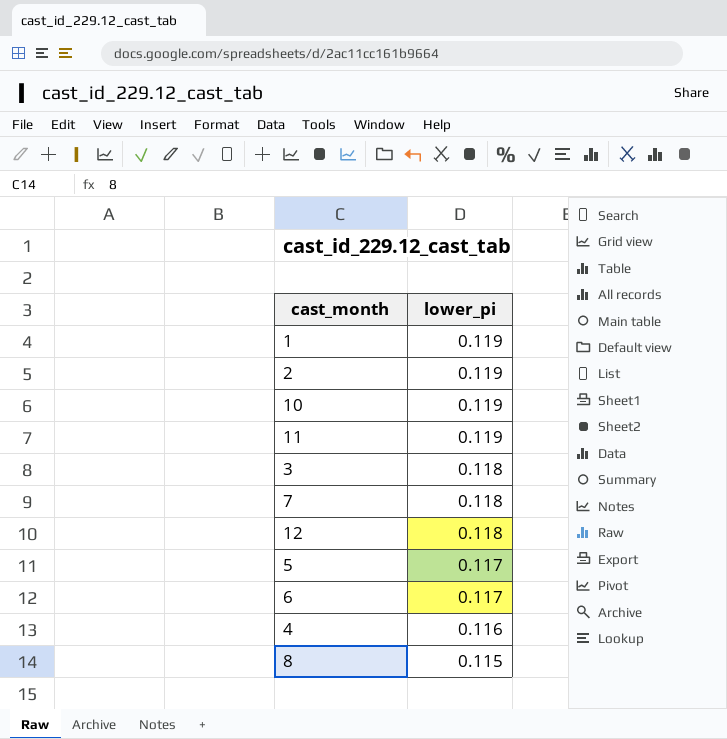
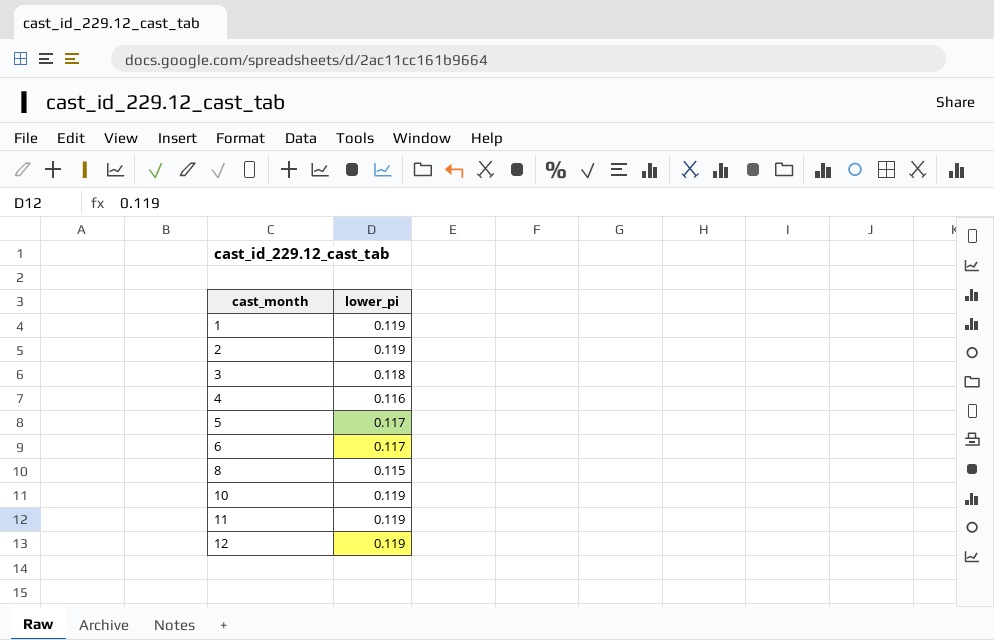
row order: lower_pi descending -> cast_month ascending
row 7: 0.118 -> none
12 | lower_pi: 0.118 -> 0.119

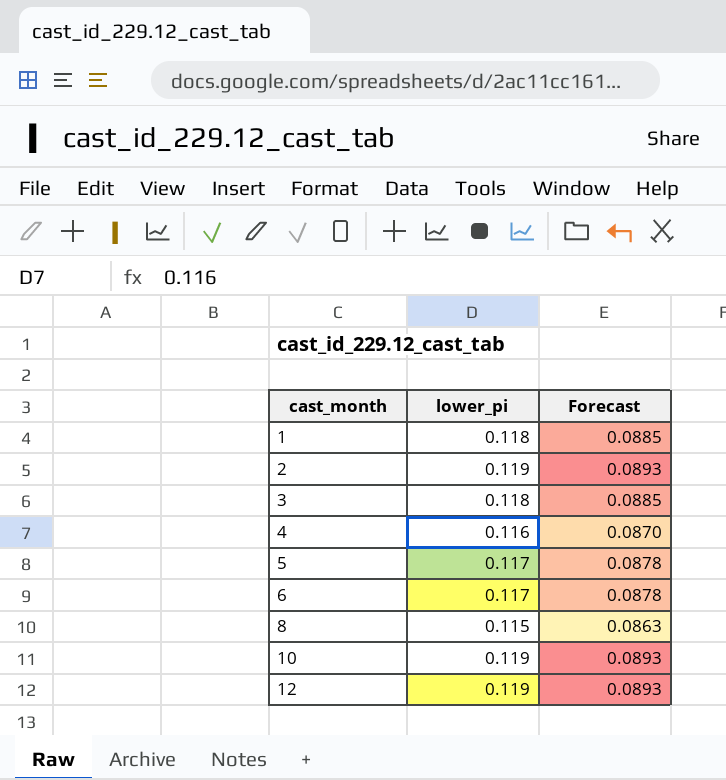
column Forecast | formula: none -> [lower_pi] * 0.75
row 11: 0.119 -> none
1 | lower_pi: 0.119 -> 0.118

